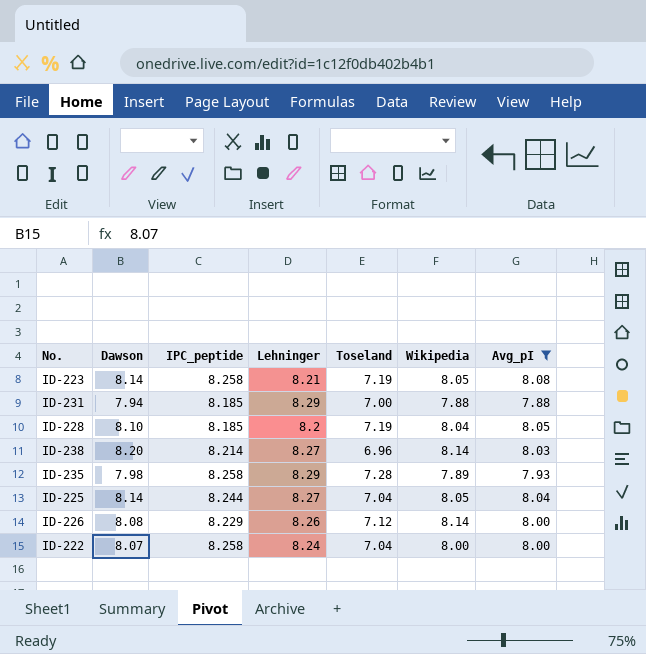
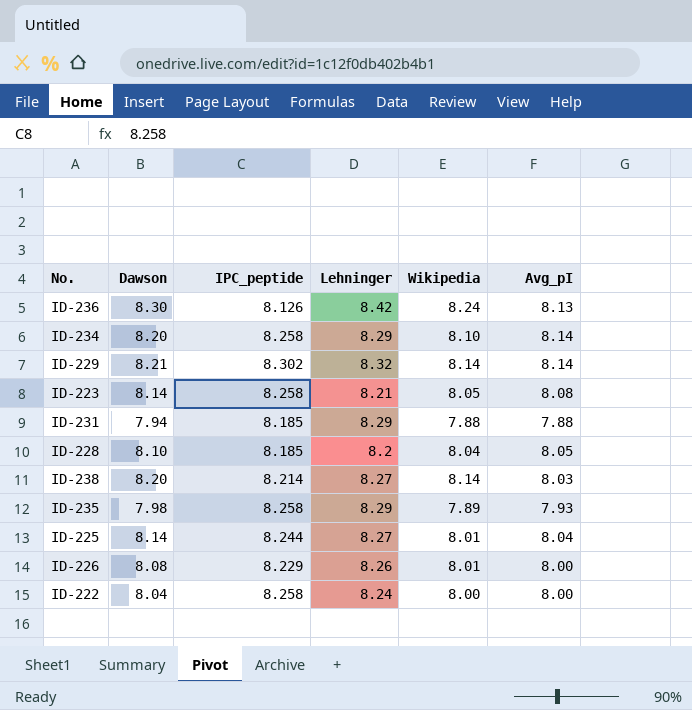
filter: Avg_pI <= 8.08 -> none
column Toseland | position: 5 -> none
ID-225 | Wikipedia: 8.05 -> 8.01
ID-226 | Wikipedia: 8.14 -> 8.01
ID-222 | Dawson: 8.07 -> 8.04

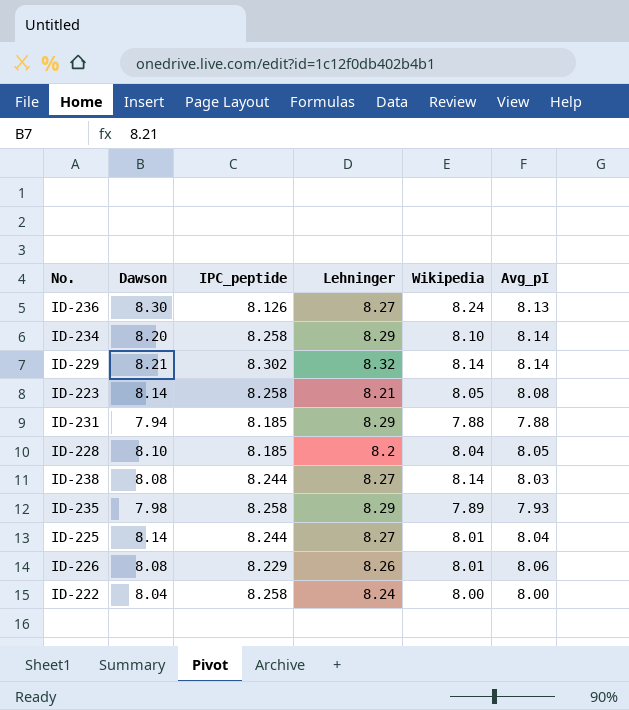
ID-236 | Lehninger: 8.42 -> 8.27
ID-238 | Dawson: 8.20 -> 8.08
ID-238 | IPC_peptide: 8.214 -> 8.244
ID-226 | Avg_pI: 8.00 -> 8.06

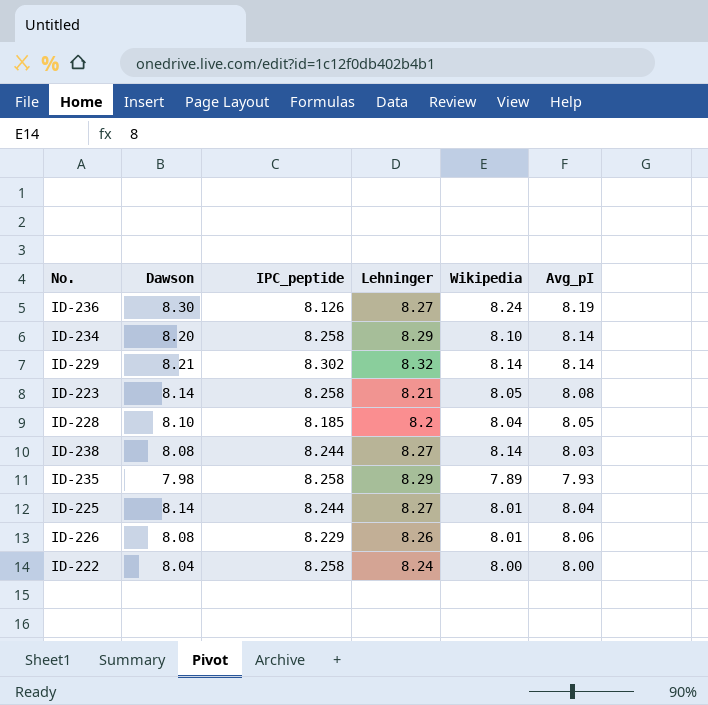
row ID-231: 7.94 | 8.185 | 8.29 | 7.88 | 7.88 -> none
ID-236 | Avg_pI: 8.13 -> 8.19

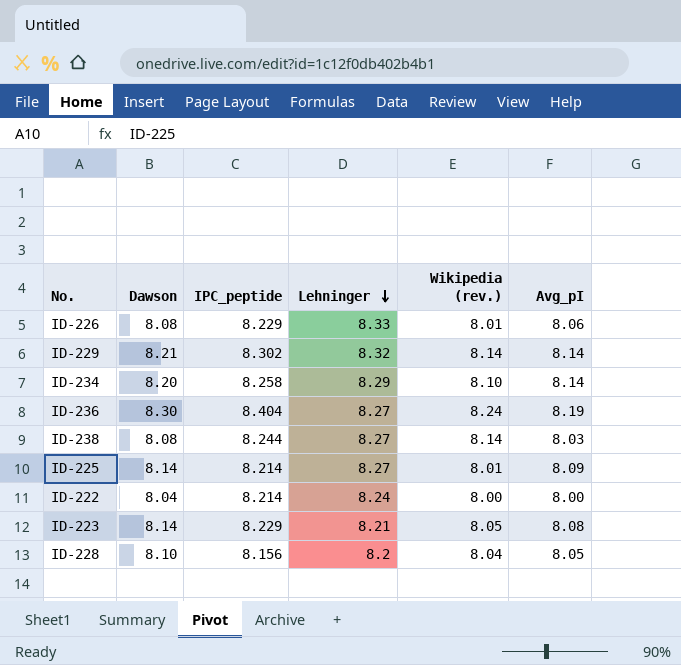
row order: none -> Lehninger descending
column name: Wikipedia -> Wikipedia (rev.)
row ID-235: 7.98 | 8.258 | 8.29 | 7.89 | 7.93 -> none
ID-226 | Lehninger: 8.26 -> 8.33
ID-236 | IPC_peptide: 8.126 -> 8.404
ID-225 | IPC_peptide: 8.244 -> 8.214
ID-225 | Avg_pI: 8.04 -> 8.09
ID-222 | IPC_peptide: 8.258 -> 8.214
ID-223 | IPC_peptide: 8.258 -> 8.229
ID-228 | IPC_peptide: 8.185 -> 8.156

